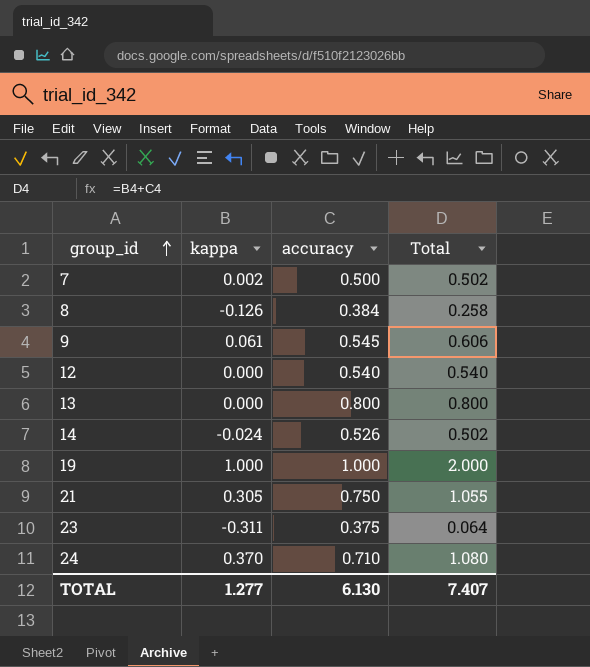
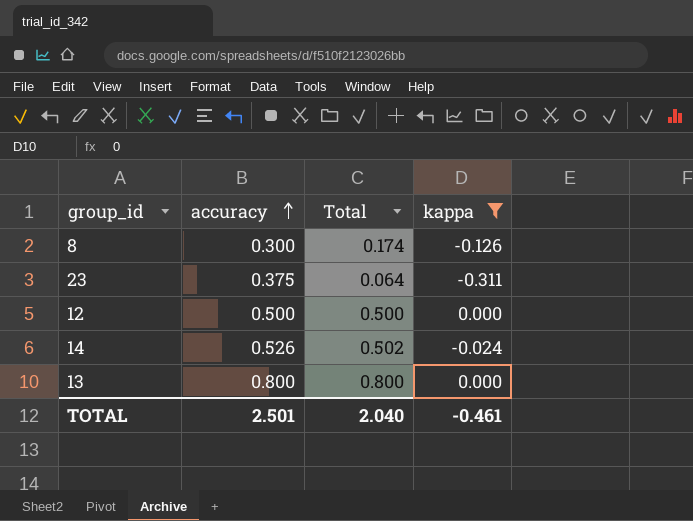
filter: none -> kappa <= 0.000
row order: group_id ascending -> accuracy ascending
column kappa | position: 2 -> 4
8 | accuracy: 0.384 -> 0.300
8 | Total: 0.258 -> 0.174
12 | accuracy: 0.540 -> 0.500
12 | Total: 0.540 -> 0.500
TOTAL | accuracy: 6.130 -> 2.501
TOTAL | Total: 7.407 -> 2.040
TOTAL | kappa: 1.277 -> -0.461

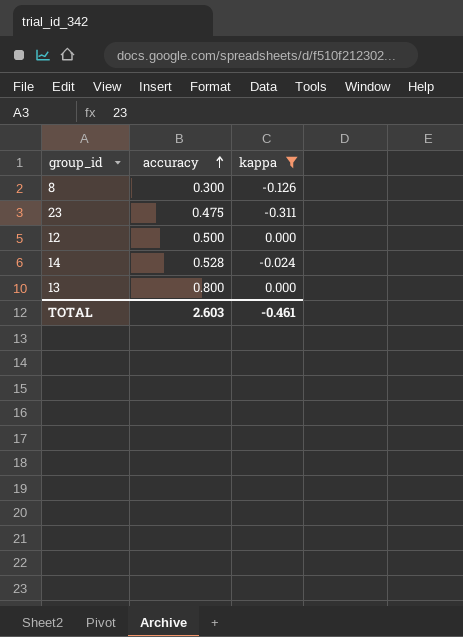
column Total | formula: [accuracy] + [kappa] -> none
23 | accuracy: 0.375 -> 0.475
14 | accuracy: 0.526 -> 0.528
TOTAL | accuracy: 2.501 -> 2.603

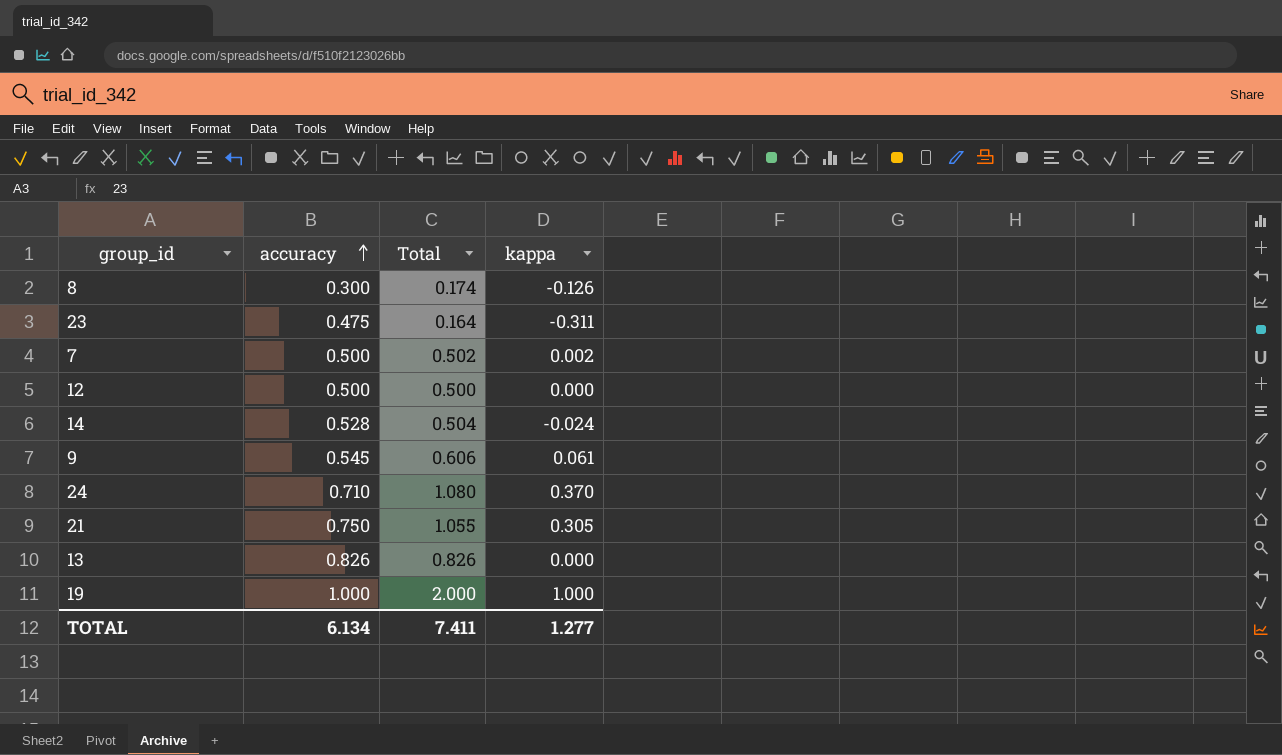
filter: kappa <= 0.000 -> none
column Total | formula: none -> [accuracy] + [kappa]
13 | accuracy: 0.800 -> 0.826
TOTAL | accuracy: 2.603 -> 6.134
TOTAL | kappa: -0.461 -> 1.277

